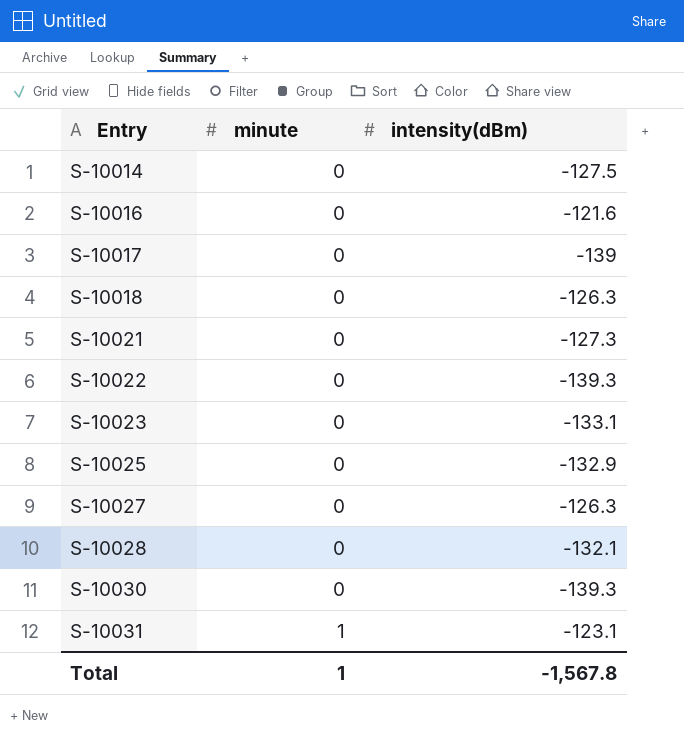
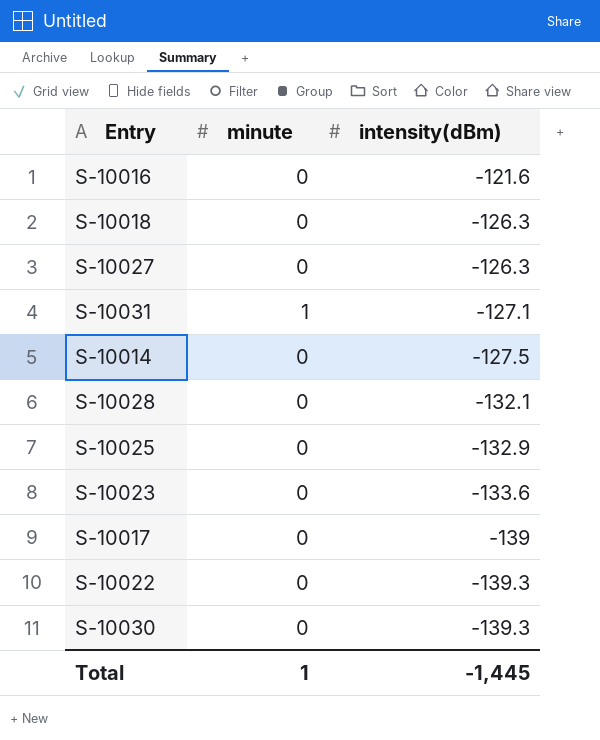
row order: Entry ascending -> intensity(dBm) descending
row S-10021: 0 | -127.3 -> none
S-10031 | intensity(dBm): -123.1 -> -127.1
S-10023 | intensity(dBm): -133.1 -> -133.6
Total | intensity(dBm): -1,567.8 -> -1,445

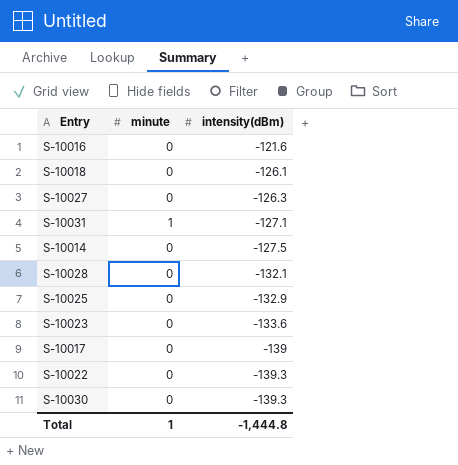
S-10018 | intensity(dBm): -126.3 -> -126.1
Total | intensity(dBm): -1,445 -> -1,444.8

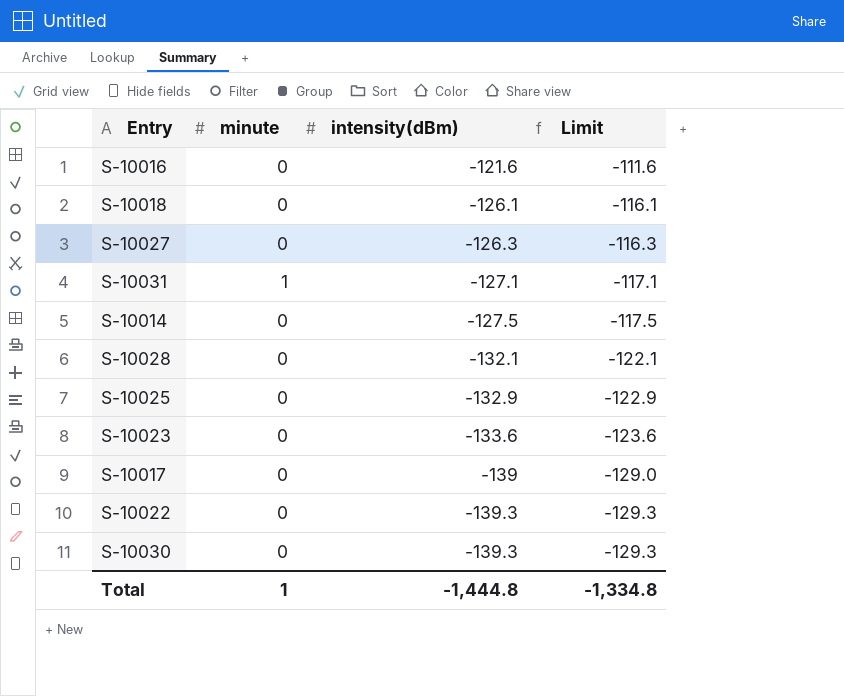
column Limit | formula: none -> [intensity(dBm)] + 10

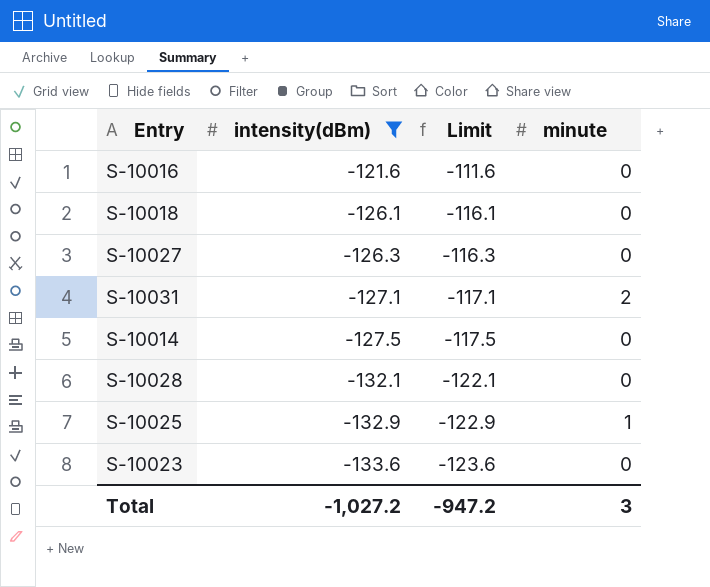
filter: none -> intensity(dBm) >= -133.6
column minute | position: 2 -> 4
S-10031 | minute: 1 -> 2
S-10025 | minute: 0 -> 1
Total | intensity(dBm): -1,444.8 -> -1,027.2
Total | Limit: -1,334.8 -> -947.2
Total | minute: 1 -> 3

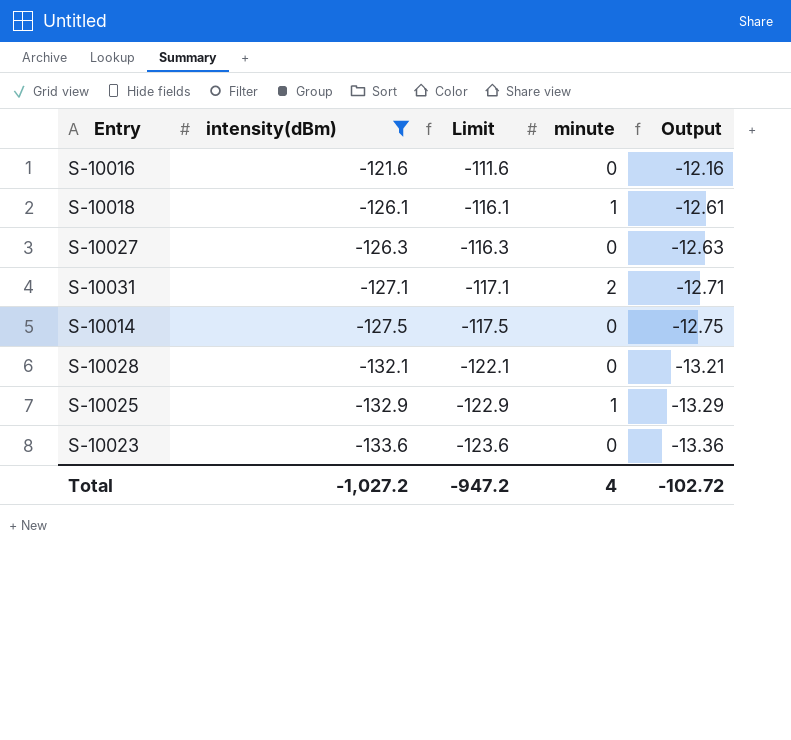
column Output | formula: none -> [intensity(dBm)] * 0.1
S-10018 | minute: 0 -> 1
Total | minute: 3 -> 4

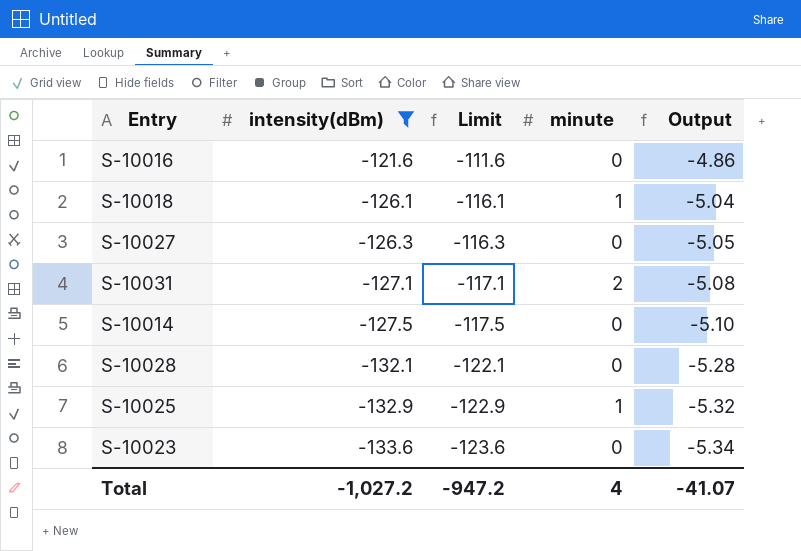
column Output | formula: [intensity(dBm)] * 0.1 -> [intensity(dBm)] * 0.04
Total | Output: -102.72 -> -41.07

